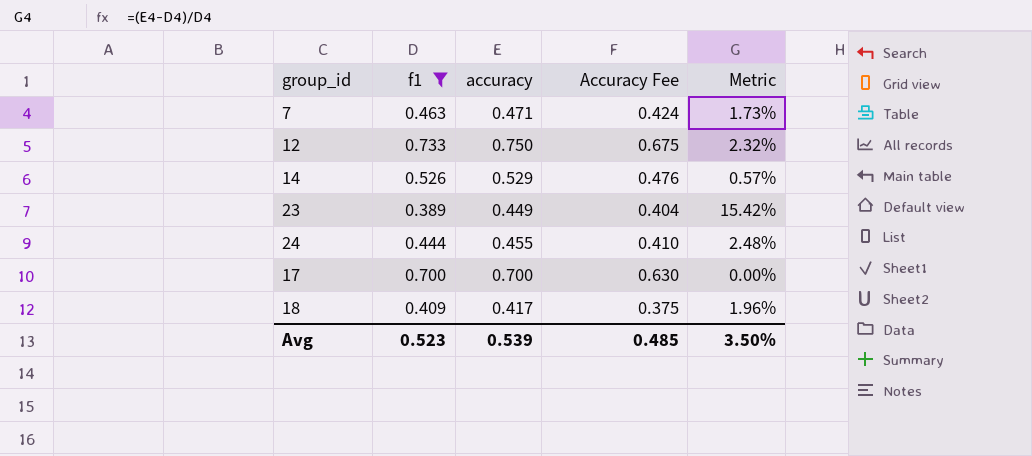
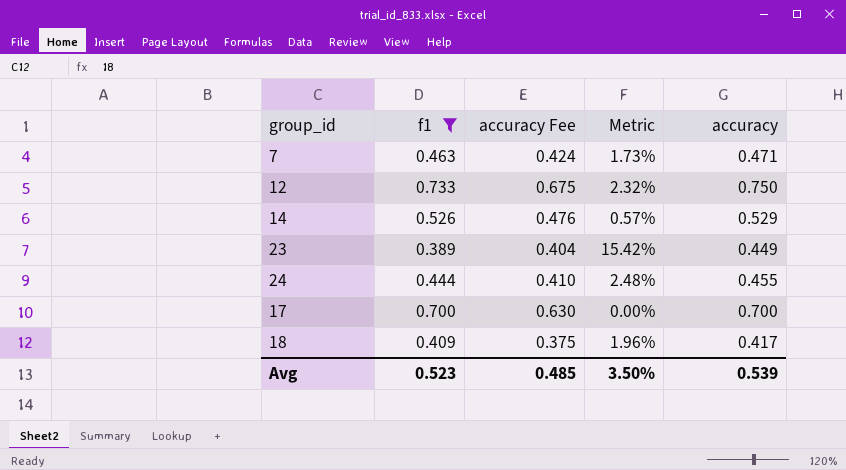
column name: Accuracy Fee -> accuracy Fee
column accuracy | position: 3 -> 5

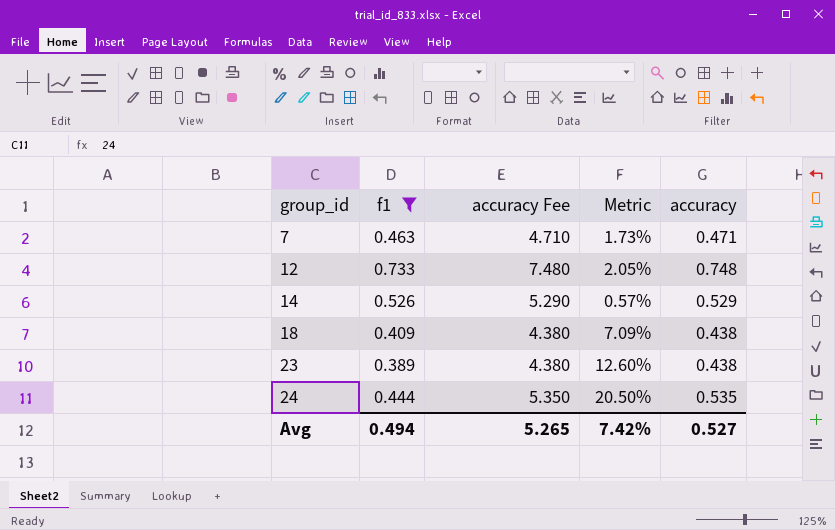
row order: none -> group_id ascending
column accuracy Fee | formula: [accuracy] * 0.9 -> [accuracy] * 10
row 17: 0.700 | 0.630 | 0.00% | 0.700 -> none
12 | Metric: 2.32% -> 2.05%
12 | accuracy: 0.750 -> 0.748
18 | Metric: 1.96% -> 7.09%
18 | accuracy: 0.417 -> 0.438
23 | Metric: 15.42% -> 12.60%
23 | accuracy: 0.449 -> 0.438
24 | Metric: 2.48% -> 20.50%
24 | accuracy: 0.455 -> 0.535
Avg | f1: 0.523 -> 0.494
Avg | accuracy Fee: 0.485 -> 5.265
Avg | Metric: 3.50% -> 7.42%
Avg | accuracy: 0.539 -> 0.527

